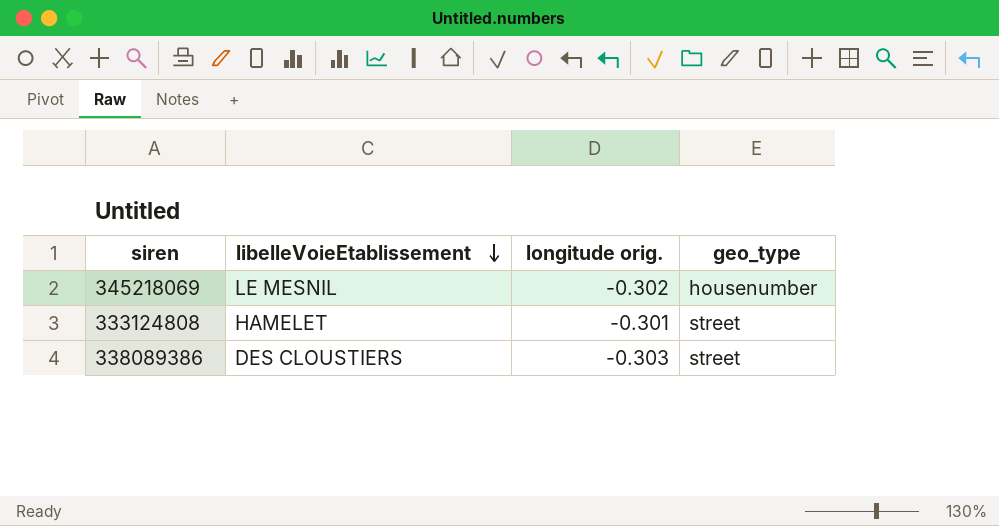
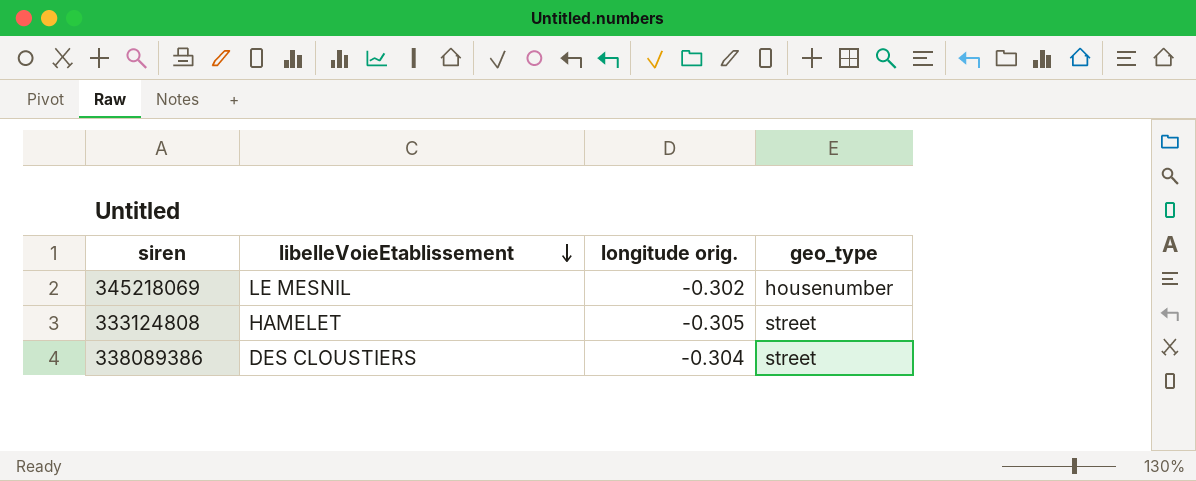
333124808 | longitude orig.: -0.301 -> -0.305
338089386 | longitude orig.: -0.303 -> -0.304

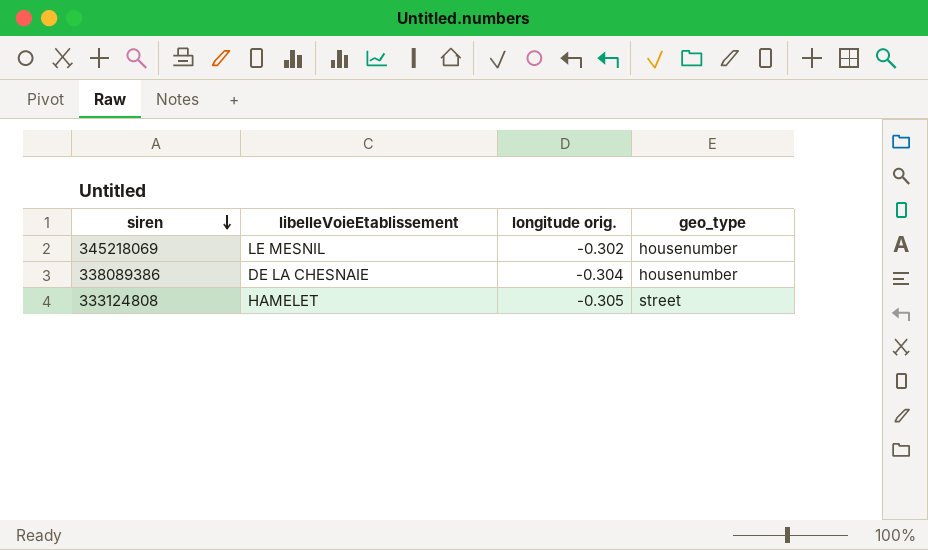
row order: libelleVoieEtablissement descending -> siren descending
338089386 | libelleVoieEtablissement: DES CLOUSTIERS -> DE LA CHESNAIE
338089386 | geo_type: street -> housenumber

